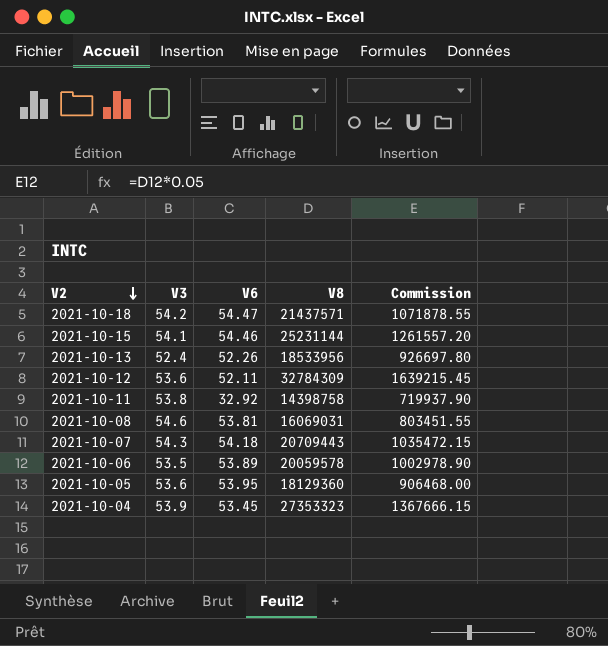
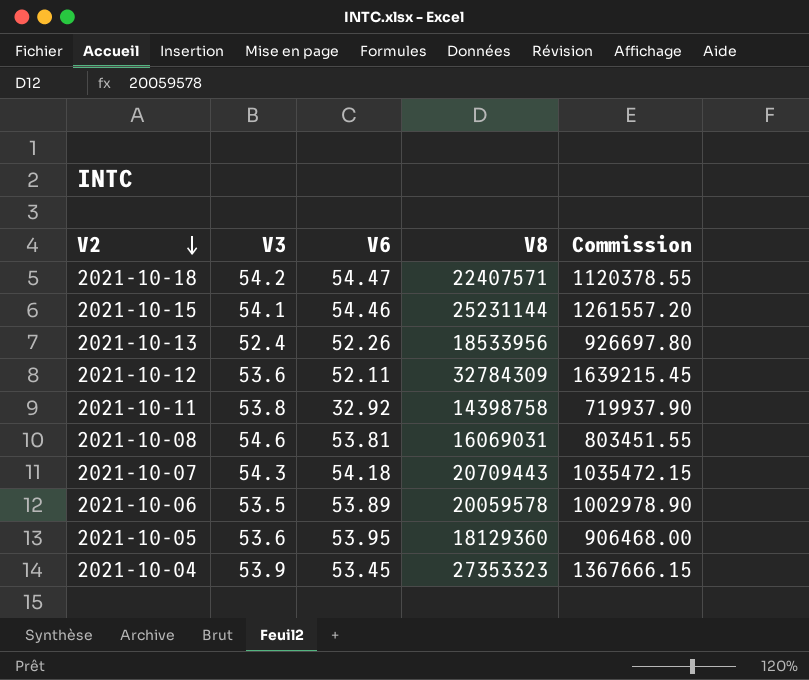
2021-10-18 | V8: 21437571 -> 22407571
2021-10-18 | Commission: 1071878.55 -> 1120378.55

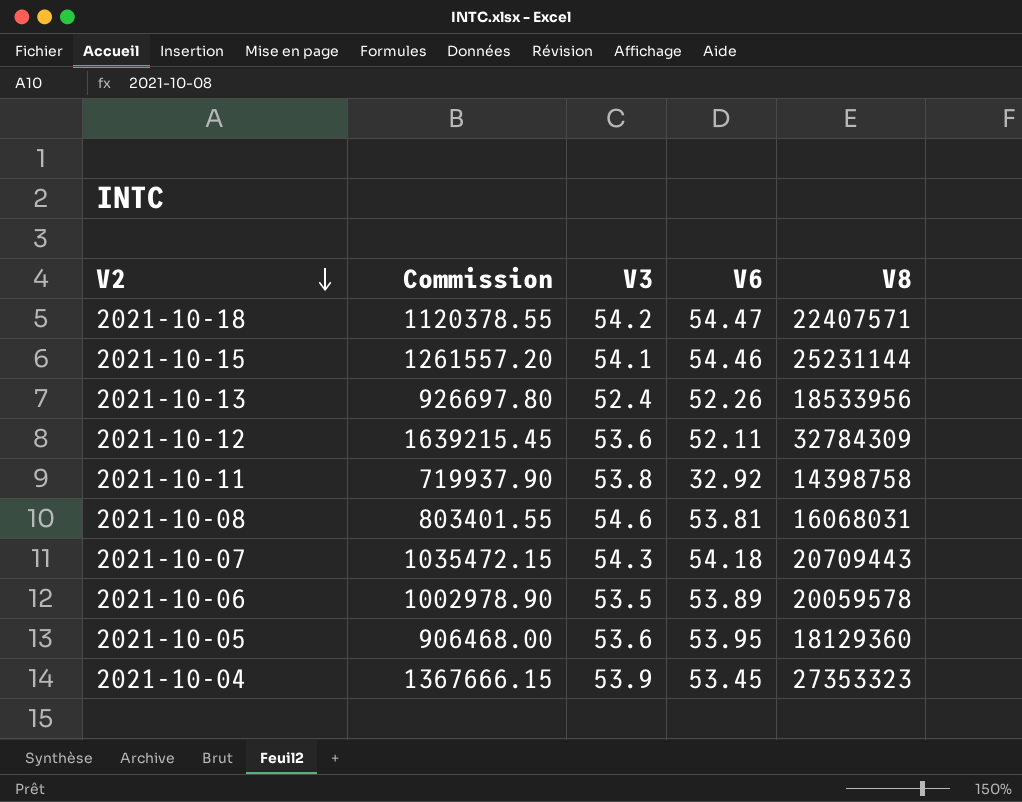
column Commission | position: 5 -> 2
2021-10-08 | Commission: 803451.55 -> 803401.55
2021-10-08 | V8: 16069031 -> 16068031

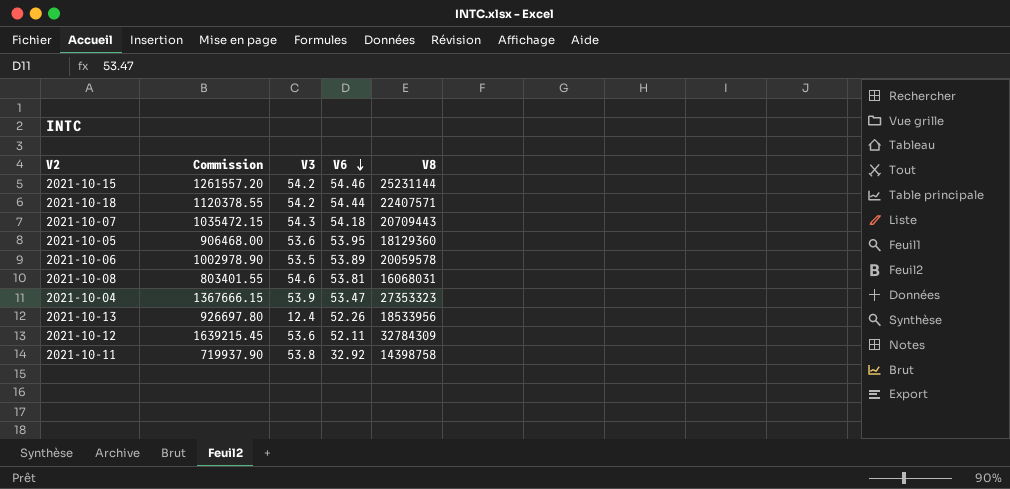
row order: V2 descending -> V6 descending
2021-10-15 | V3: 54.1 -> 54.2
2021-10-18 | V6: 54.47 -> 54.44
2021-10-04 | V6: 53.45 -> 53.47
2021-10-13 | V3: 52.4 -> 12.4

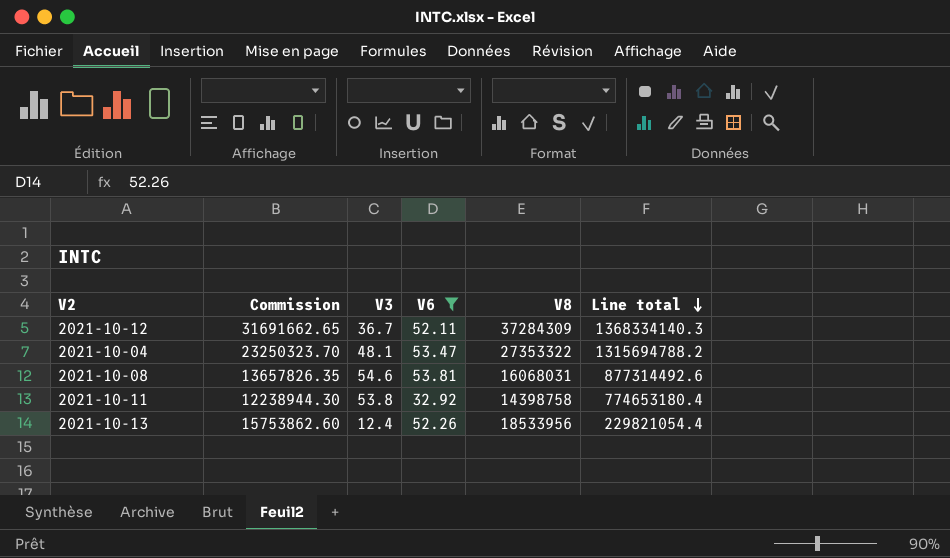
filter: none -> V6 <= 53.81
row order: V6 descending -> Line total descending
column Commission | formula: [V8] * 0.05 -> [V8] * 0.85
column Line total | formula: none -> [V3] * [V8]
2021-10-12 | V3: 53.6 -> 36.7
2021-10-12 | V8: 32784309 -> 37284309
2021-10-04 | V3: 53.9 -> 48.1
2021-10-04 | V8: 27353323 -> 27353322

